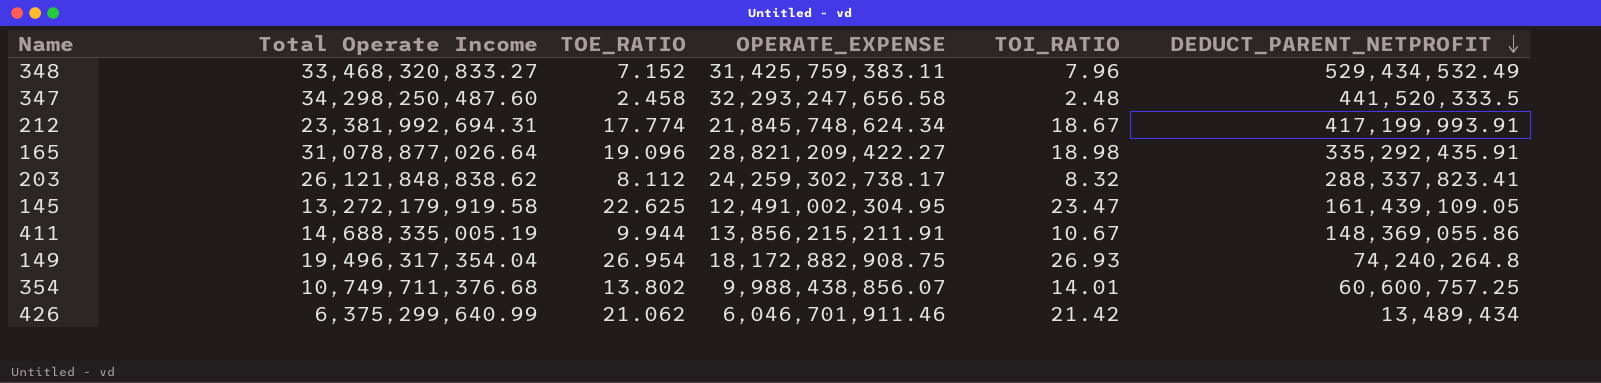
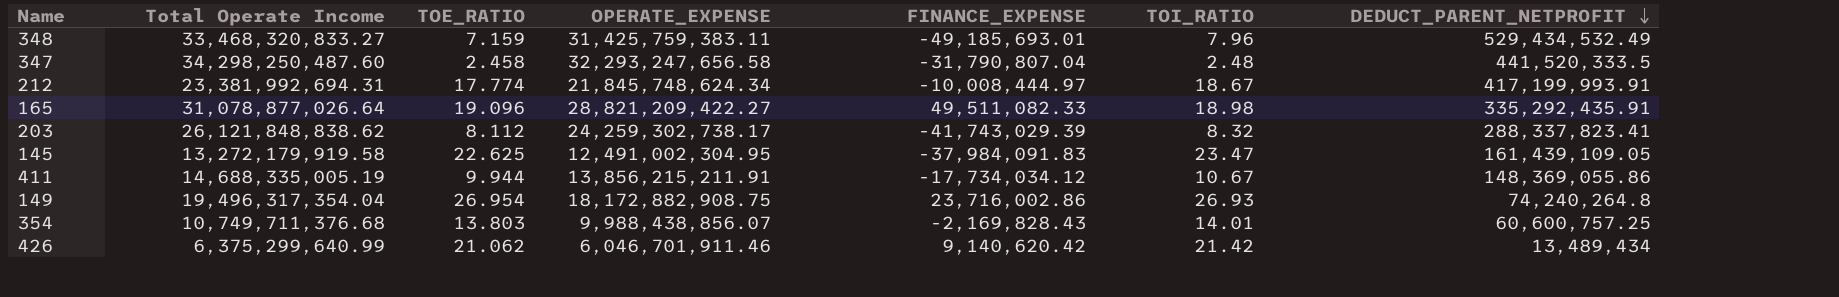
column FINANCE_EXPENSE | position: none -> 5
348 | TOE_RATIO: 7.152 -> 7.159
354 | TOE_RATIO: 13.802 -> 13.803

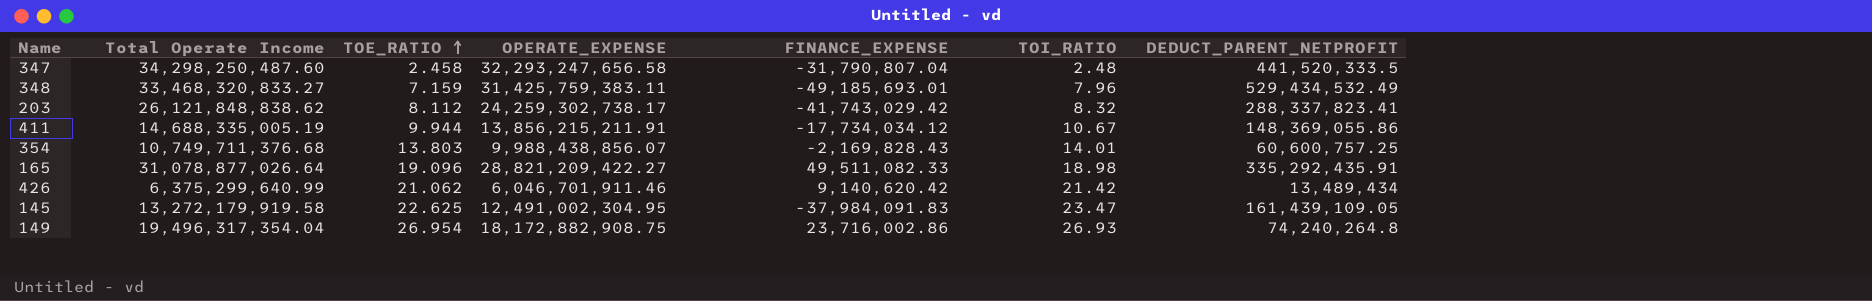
row order: DEDUCT_PARENT_NETPROFIT descending -> TOE_RATIO ascending
row 212: 23,381,992,694.31 | 17.774 | 21,845,748,624.34 | -10,008,444.97 | 18.67 | 417,199,993.91 -> none
203 | FINANCE_EXPENSE: -41,743,029.39 -> -41,743,029.42

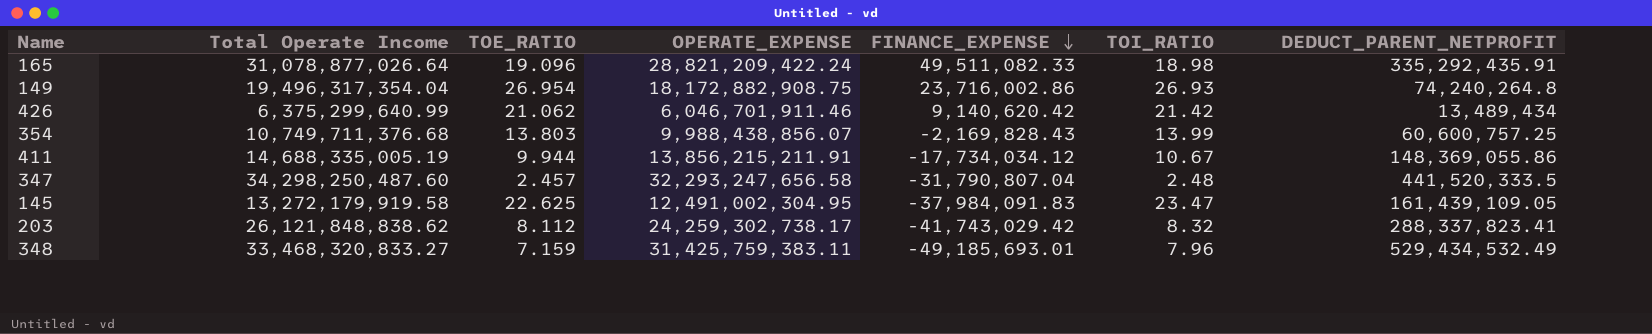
row order: TOE_RATIO ascending -> FINANCE_EXPENSE descending
165 | OPERATE_EXPENSE: 28,821,209,422.27 -> 28,821,209,422.24
354 | TOI_RATIO: 14.01 -> 13.99
347 | TOE_RATIO: 2.458 -> 2.457

